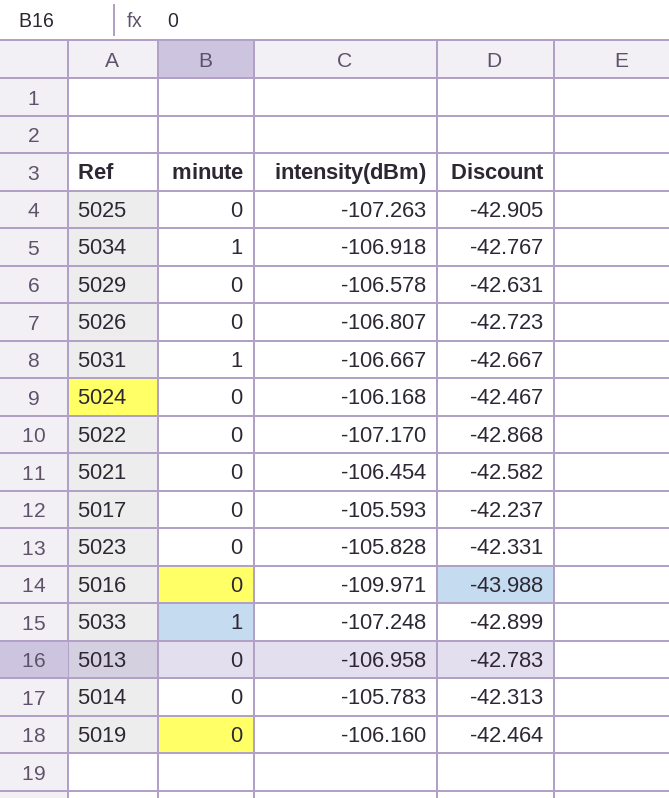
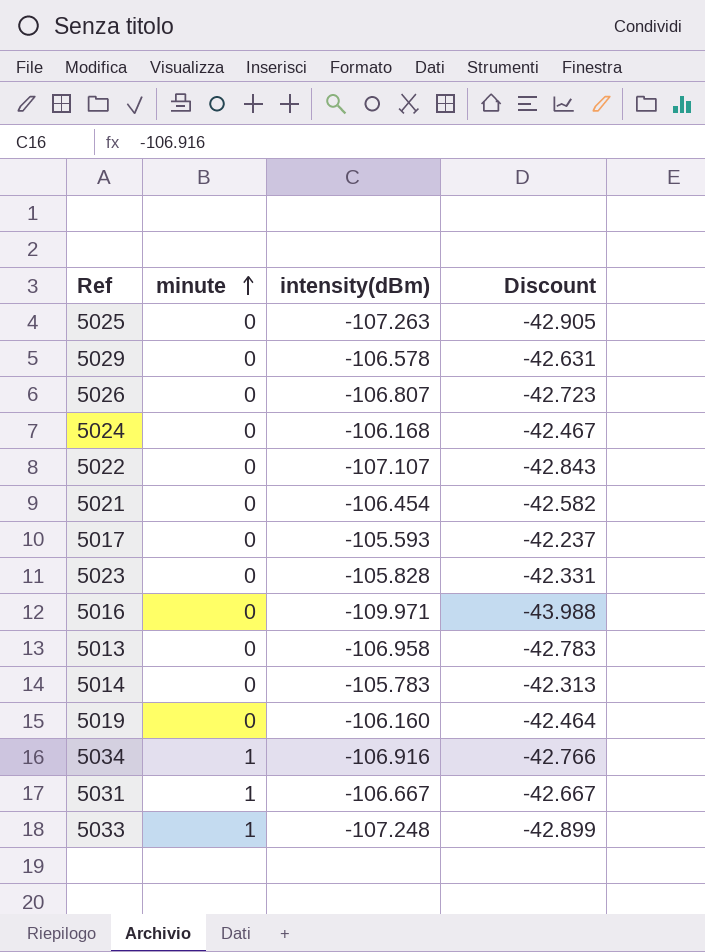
row order: none -> minute ascending
5022 | intensity(dBm): -107.170 -> -107.107
5022 | Discount: -42.868 -> -42.843
5034 | intensity(dBm): -106.918 -> -106.916
5034 | Discount: -42.767 -> -42.766

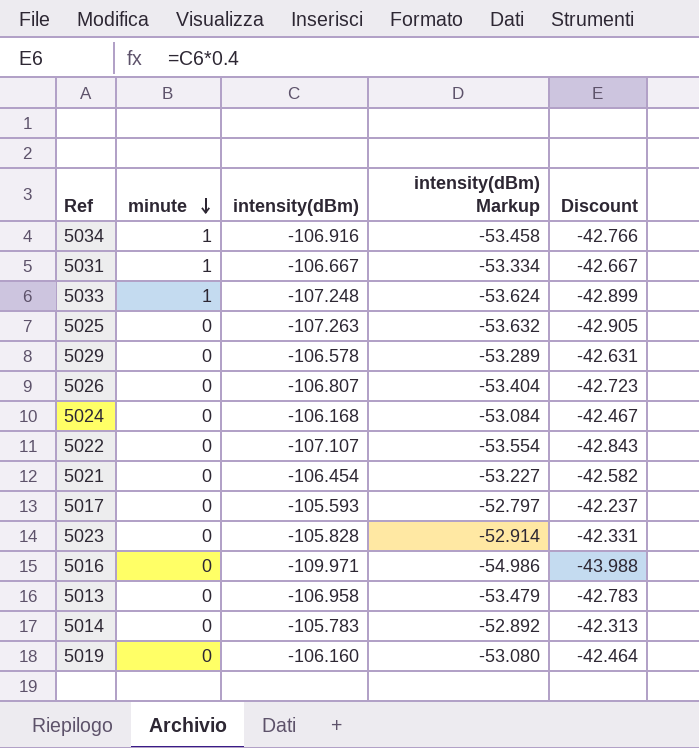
row order: minute ascending -> minute descending
column intensity(dBm) Markup | formula: none -> [intensity(dBm)] * 0.5

